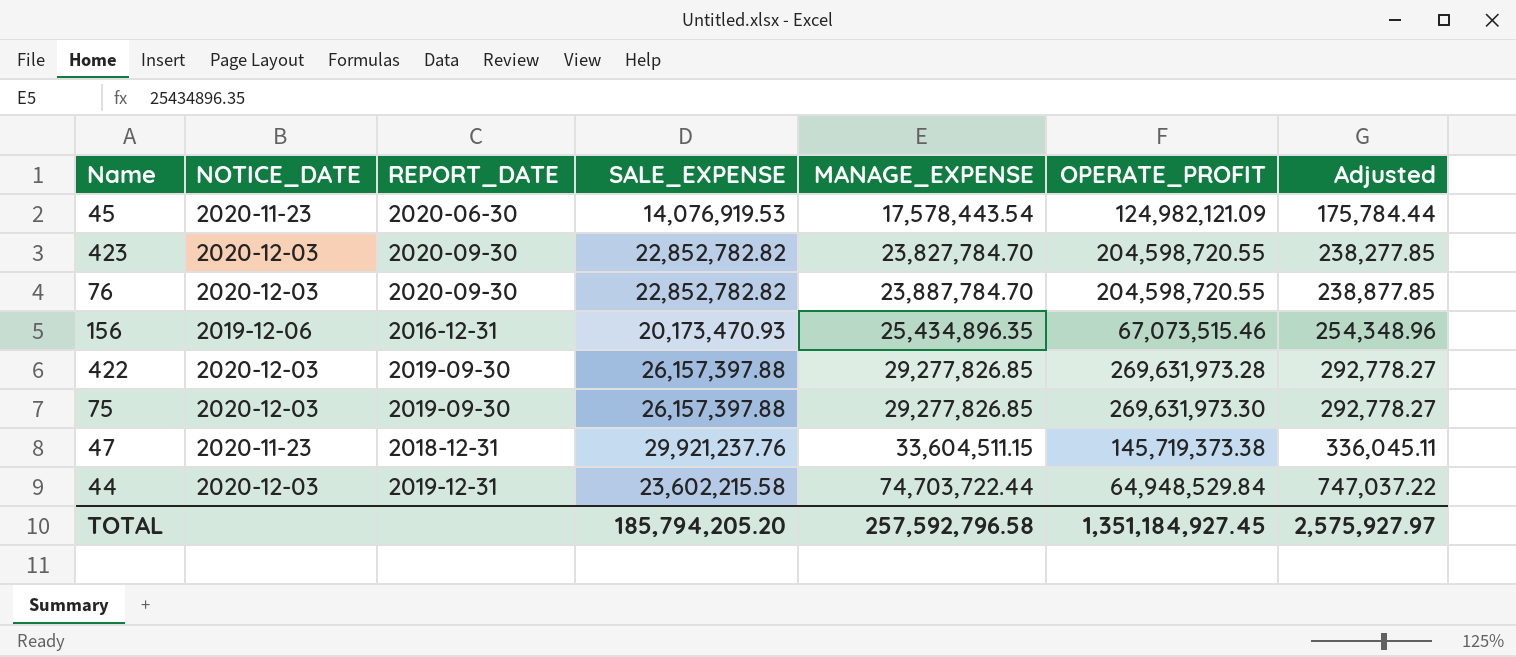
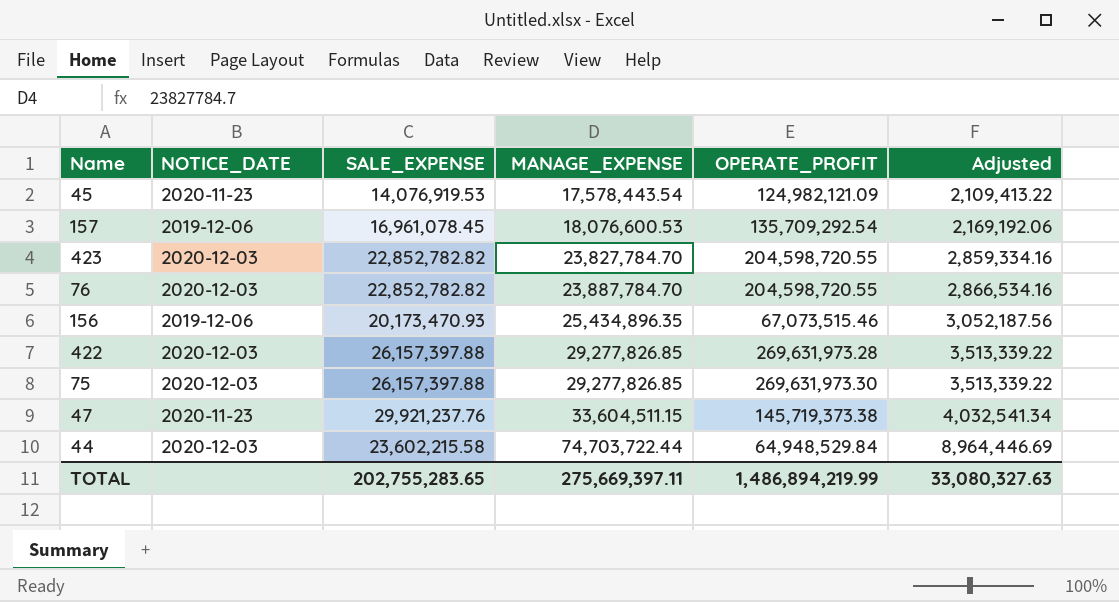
column REPORT_DATE | position: 3 -> none
column Adjusted | formula: [MANAGE_EXPENSE] * 0.01 -> [MANAGE_EXPENSE] * 0.12
row 157: none -> 2019-12-06 | 16,961,078.45 | 18,076,600.53 | 135,709,292.54 | 2,169,192.06
TOTAL | SALE_EXPENSE: 185,794,205.20 -> 202,755,283.65
TOTAL | MANAGE_EXPENSE: 257,592,796.58 -> 275,669,397.11
TOTAL | OPERATE_PROFIT: 1,351,184,927.45 -> 1,486,894,219.99
TOTAL | Adjusted: 2,575,927.97 -> 33,080,327.63

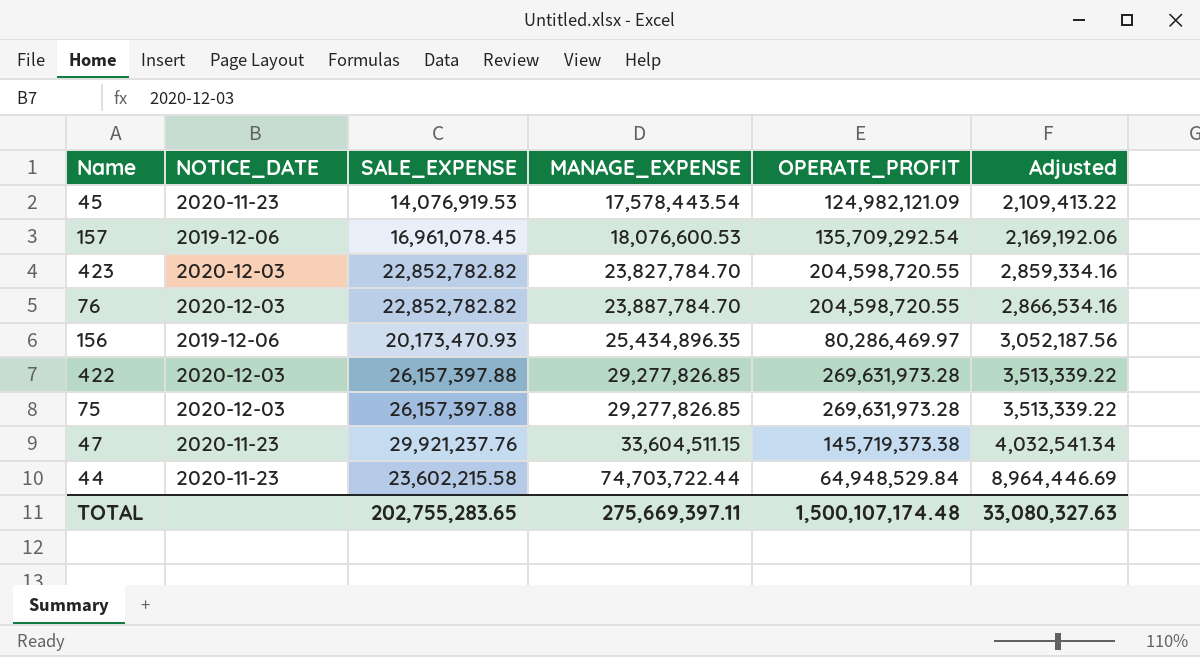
156 | OPERATE_PROFIT: 67,073,515.46 -> 80,286,469.97
75 | OPERATE_PROFIT: 269,631,973.30 -> 269,631,973.28
44 | NOTICE_DATE: 2020-12-03 -> 2020-11-23
TOTAL | OPERATE_PROFIT: 1,486,894,219.99 -> 1,500,107,174.48

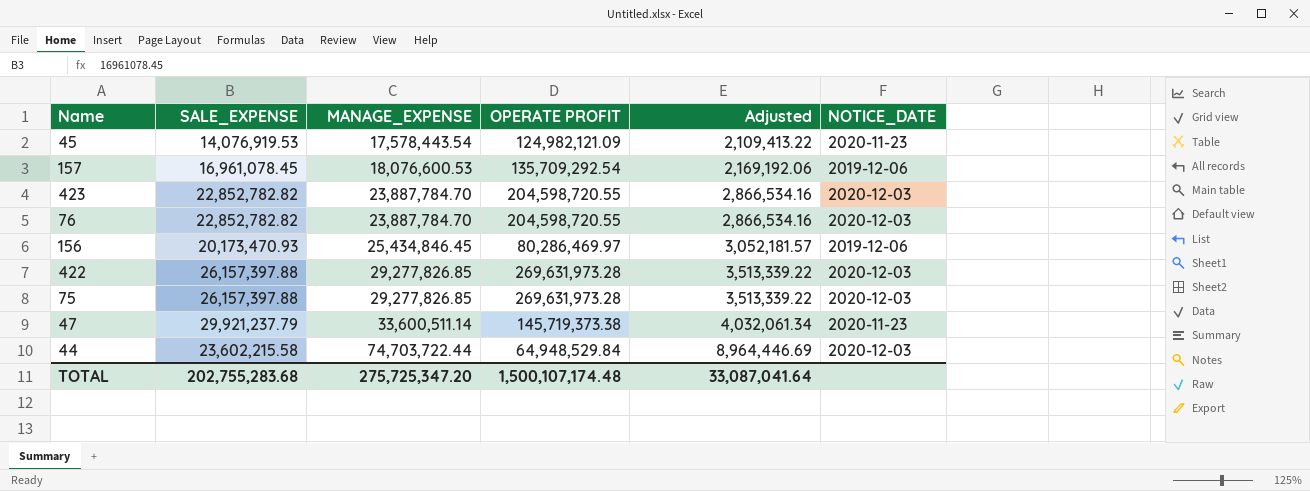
column name: OPERATE_PROFIT -> OPERATE PROFIT
column NOTICE_DATE | position: 2 -> 6
423 | MANAGE_EXPENSE: 23,827,784.70 -> 23,887,784.70
423 | Adjusted: 2,859,334.16 -> 2,866,534.16
156 | MANAGE_EXPENSE: 25,434,896.35 -> 25,434,846.45
156 | Adjusted: 3,052,187.56 -> 3,052,181.57
47 | SALE_EXPENSE: 29,921,237.76 -> 29,921,237.79
47 | MANAGE_EXPENSE: 33,604,511.15 -> 33,600,511.14
47 | Adjusted: 4,032,541.34 -> 4,032,061.34
44 | NOTICE_DATE: 2020-11-23 -> 2020-12-03
TOTAL | SALE_EXPENSE: 202,755,283.65 -> 202,755,283.68
TOTAL | MANAGE_EXPENSE: 275,669,397.11 -> 275,725,347.20
TOTAL | Adjusted: 33,080,327.63 -> 33,087,041.64

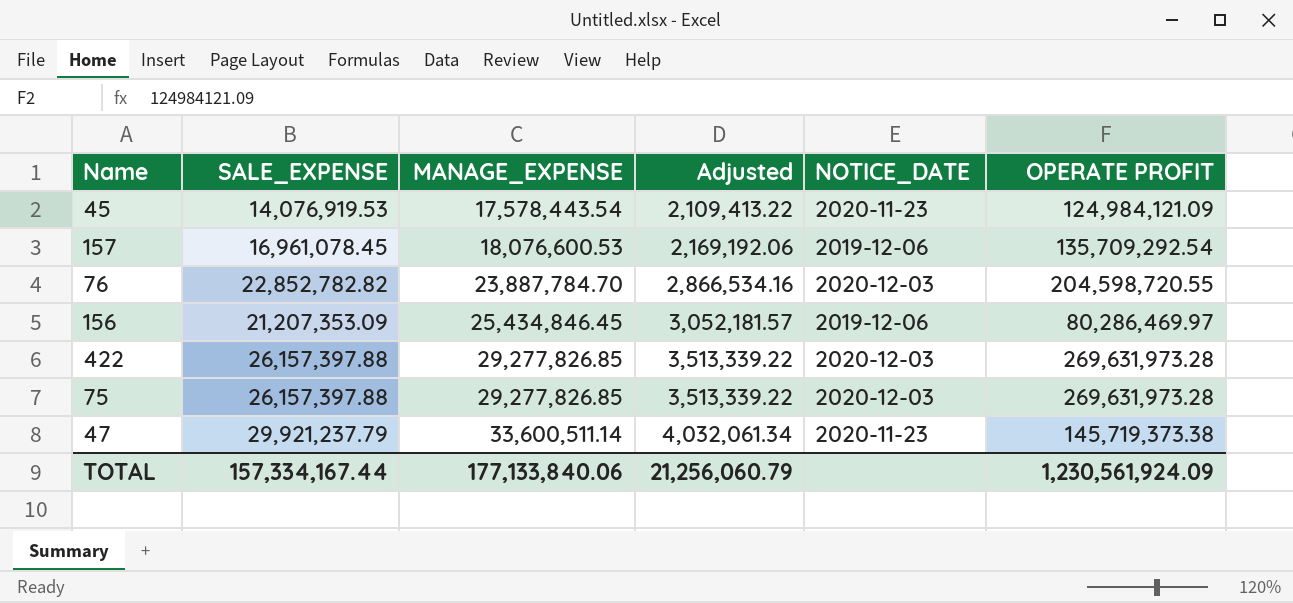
column OPERATE PROFIT | position: 4 -> 6
row 423: 22,852,782.82 | 23,887,784.70 | 204,598,720.55 | 2,866,534.16 | 2020-12-03 -> none
row 44: 23,602,215.58 | 74,703,722.44 | 64,948,529.84 | 8,964,446.69 | 2020-12-03 -> none
45 | OPERATE PROFIT: 124,982,121.09 -> 124,984,121.09
156 | SALE_EXPENSE: 20,173,470.93 -> 21,207,353.09
TOTAL | SALE_EXPENSE: 202,755,283.68 -> 157,334,167.44
TOTAL | MANAGE_EXPENSE: 275,725,347.20 -> 177,133,840.06
TOTAL | Adjusted: 33,087,041.64 -> 21,256,060.79
TOTAL | OPERATE PROFIT: 1,500,107,174.48 -> 1,230,561,924.09

